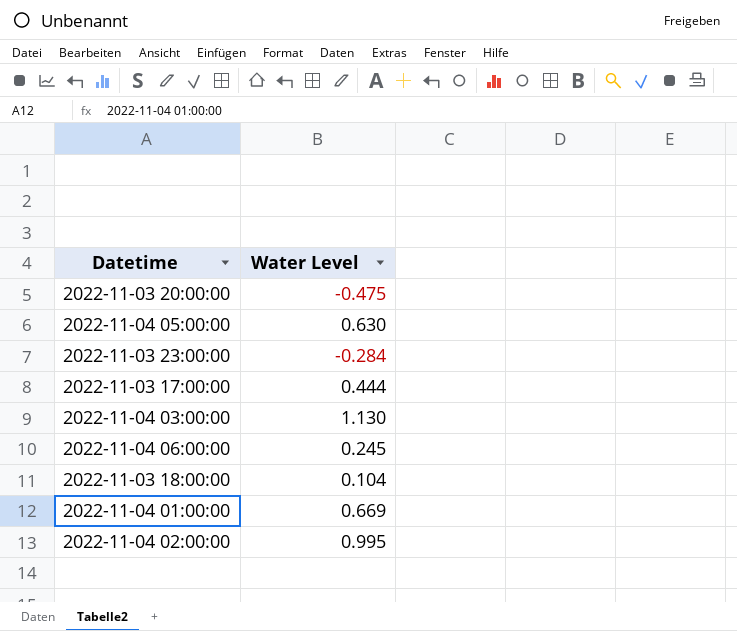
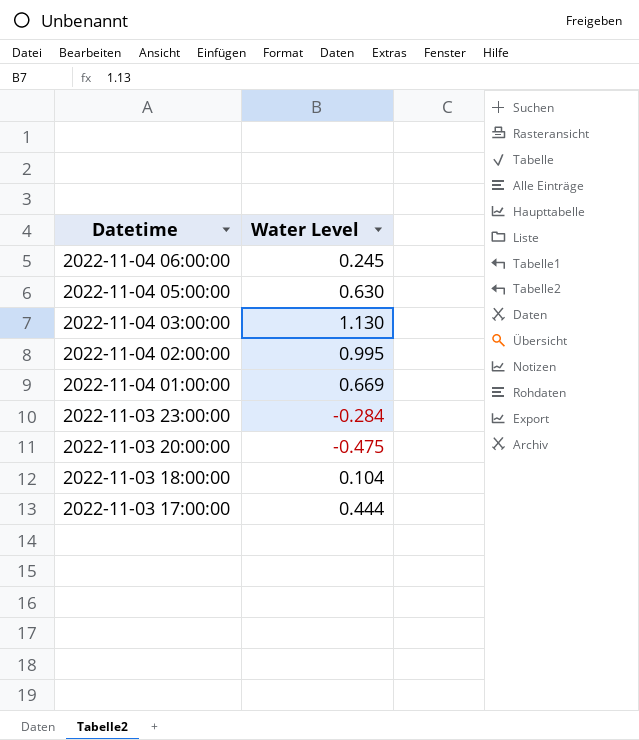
row order: none -> Datetime descending

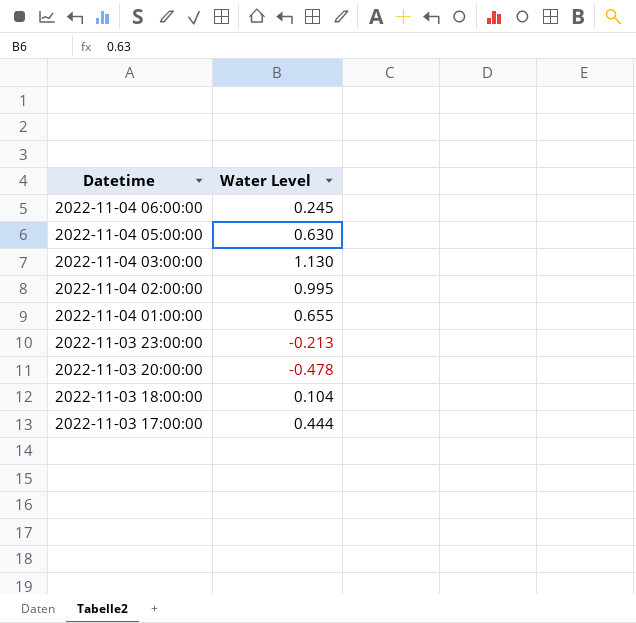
2022-11-04 01:00:00 | Water Level: 0.669 -> 0.655
2022-11-03 23:00:00 | Water Level: -0.284 -> -0.213
2022-11-03 20:00:00 | Water Level: -0.475 -> -0.478

